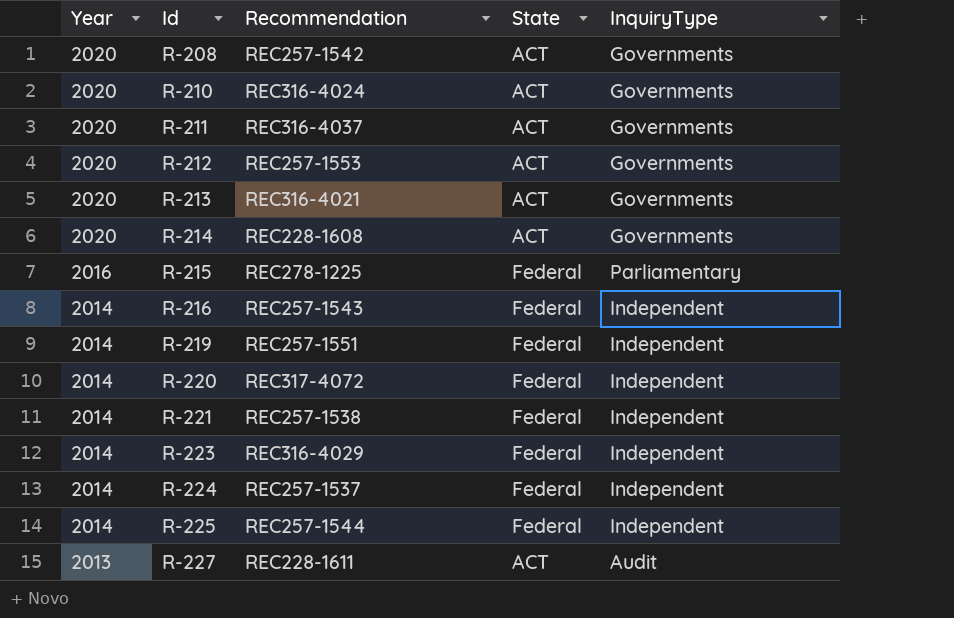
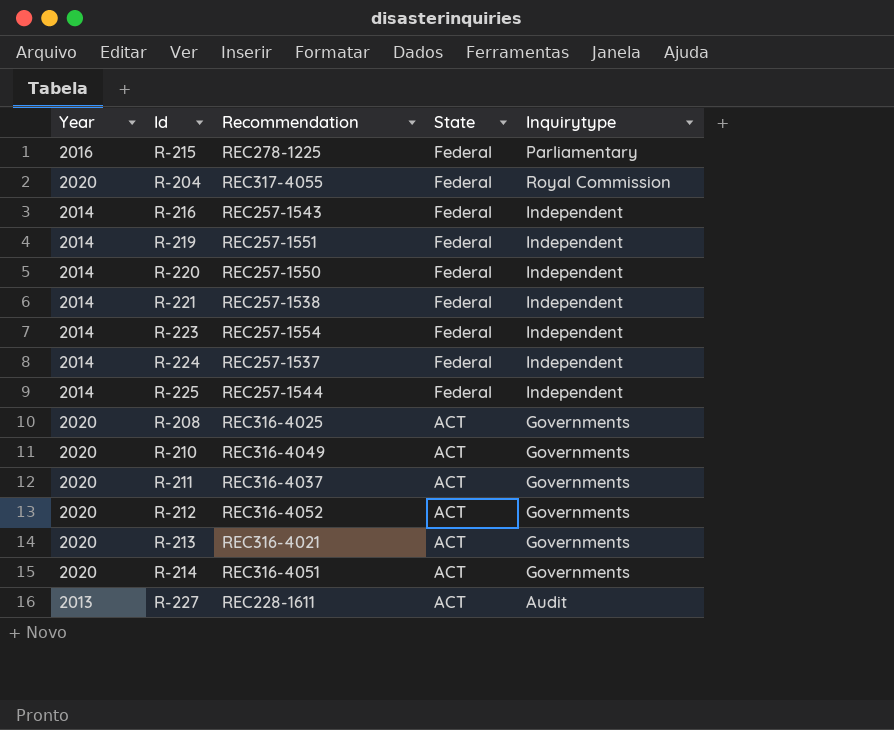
row order: Year descending -> State descending
column name: InquiryType -> Inquirytype
row R-204: none -> 2020 | REC317-4055 | Federal | Royal Commission
R-220 | Recommendation: REC317-4072 -> REC257-1550
R-223 | Recommendation: REC316-4029 -> REC257-1554
R-208 | Recommendation: REC257-1542 -> REC316-4025
R-210 | Recommendation: REC316-4024 -> REC316-4049
R-212 | Recommendation: REC257-1553 -> REC316-4052
R-214 | Recommendation: REC228-1608 -> REC316-4051

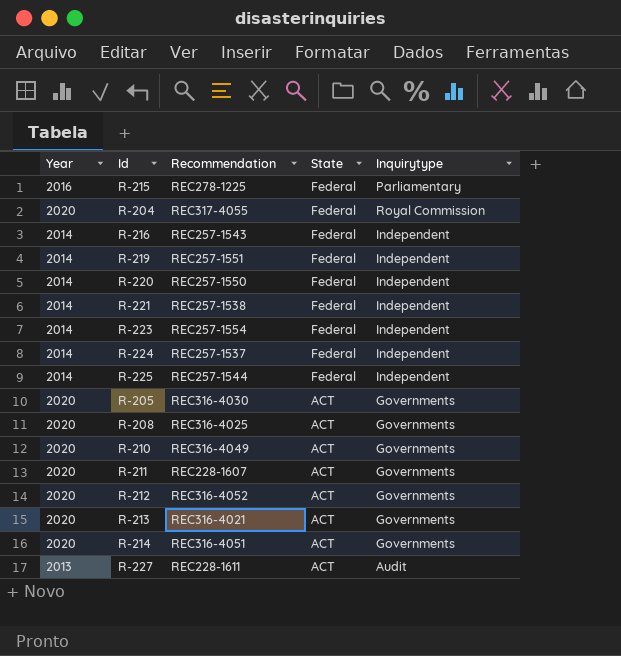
row R-205: none -> 2020 | REC316-4030 | ACT | Governments
R-211 | Recommendation: REC316-4037 -> REC228-1607

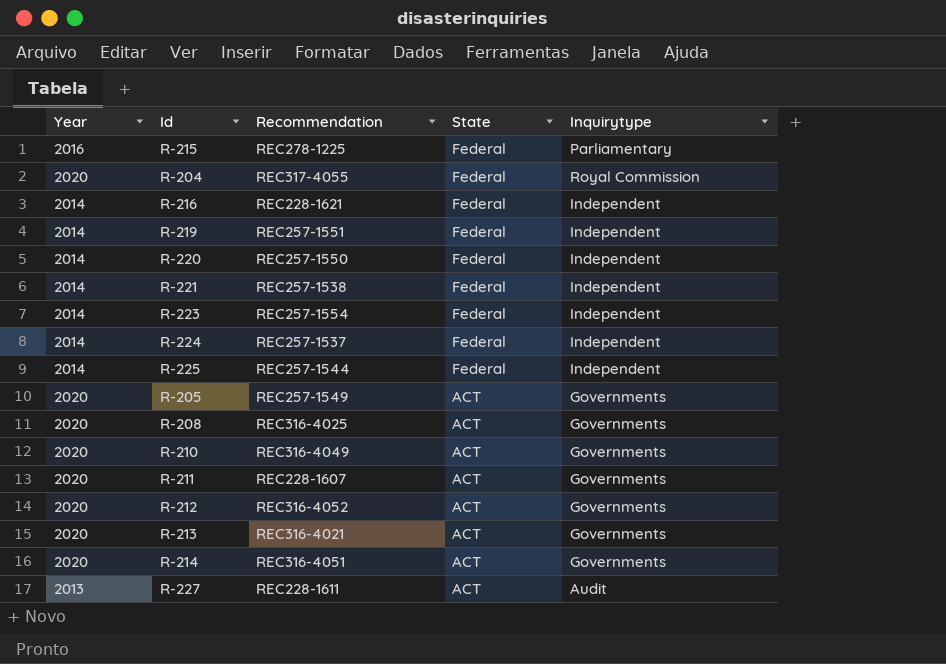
R-216 | Recommendation: REC257-1543 -> REC228-1621
R-205 | Recommendation: REC316-4030 -> REC257-1549

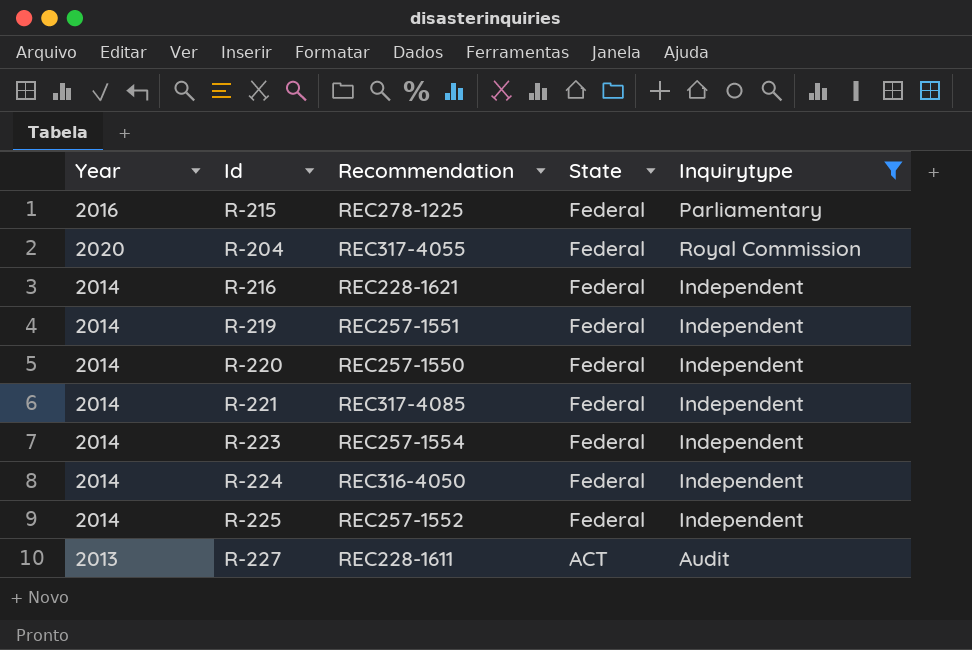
filter: none -> Inquirytype != Governments
R-221 | Recommendation: REC257-1538 -> REC317-4085
R-224 | Recommendation: REC257-1537 -> REC316-4050
R-225 | Recommendation: REC257-1544 -> REC257-1552

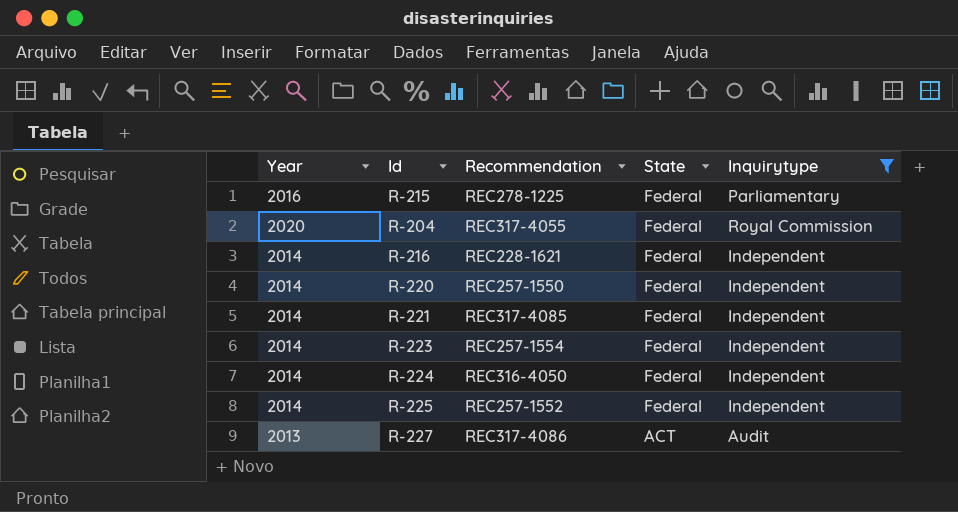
row R-219: 2014 | REC257-1551 | Federal | Independent -> none
R-227 | Recommendation: REC228-1611 -> REC317-4086

